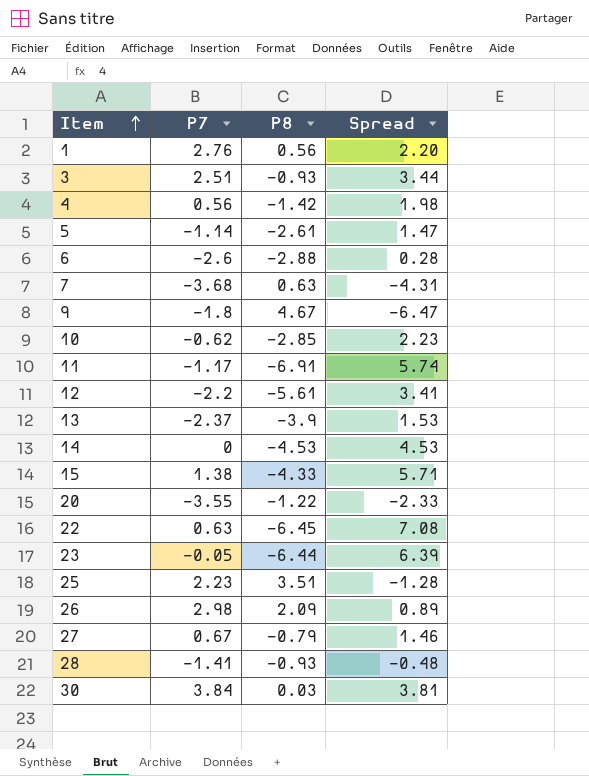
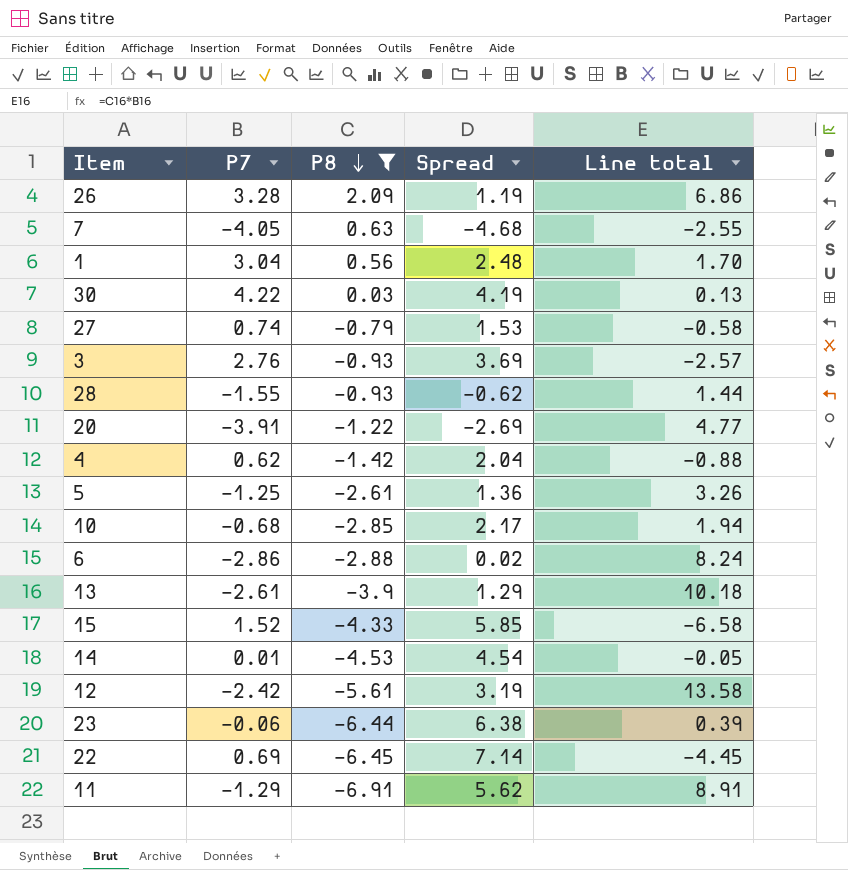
filter: none -> P8 <= 2.09
row order: Item ascending -> P8 descending
column Line total | formula: none -> [P7] * [P8]
26 | P7: 2.98 -> 3.28
26 | Spread: 0.89 -> 1.19
7 | P7: -3.68 -> -4.05
7 | Spread: -4.31 -> -4.68
1 | P7: 2.76 -> 3.04
1 | Spread: 2.20 -> 2.48
30 | P7: 3.84 -> 4.22
30 | Spread: 3.81 -> 4.19
27 | P7: 0.67 -> 0.74
27 | Spread: 1.46 -> 1.53
3 | P7: 2.51 -> 2.76
3 | Spread: 3.44 -> 3.69
28 | P7: -1.41 -> -1.55
28 | Spread: -0.48 -> -0.62
20 | P7: -3.55 -> -3.91
20 | Spread: -2.33 -> -2.69
4 | P7: 0.56 -> 0.62
4 | Spread: 1.98 -> 2.04
5 | P7: -1.14 -> -1.25
5 | Spread: 1.47 -> 1.36
10 | P7: -0.62 -> -0.68
10 | Spread: 2.23 -> 2.17
6 | P7: -2.6 -> -2.86
6 | Spread: 0.28 -> 0.02
13 | P7: -2.37 -> -2.61
13 | Spread: 1.53 -> 1.29
15 | P7: 1.38 -> 1.52
15 | Spread: 5.71 -> 5.85
14 | P7: 0 -> 0.01
14 | Spread: 4.53 -> 4.54
12 | P7: -2.2 -> -2.42
12 | Spread: 3.41 -> 3.19
23 | P7: -0.05 -> -0.06
23 | Spread: 6.39 -> 6.38
22 | P7: 0.63 -> 0.69
22 | Spread: 7.08 -> 7.14
11 | P7: -1.17 -> -1.29
11 | Spread: 5.74 -> 5.62

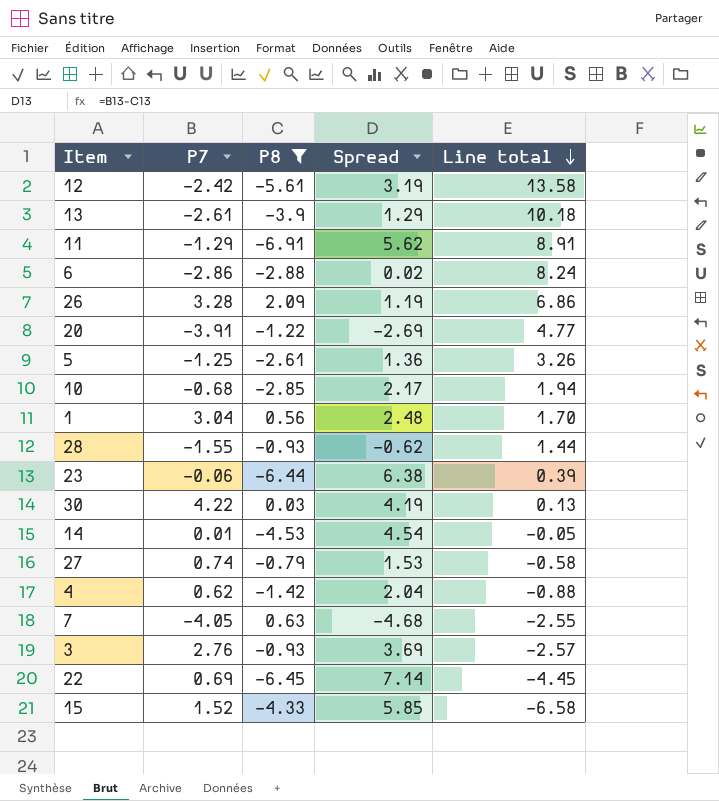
row order: P8 descending -> Line total descending

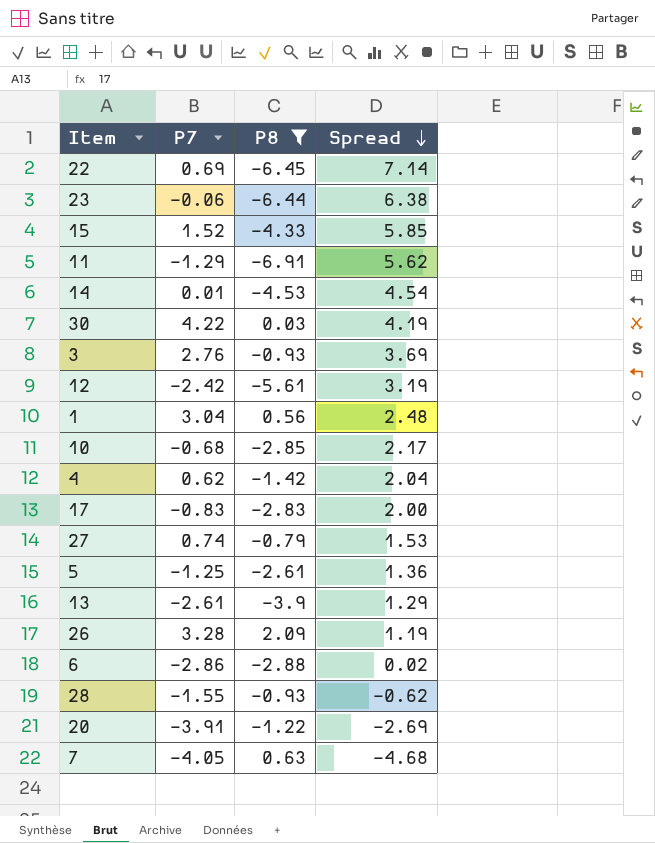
row order: Line total descending -> Spread descending
column Line total | formula: [P7] * [P8] -> none
row 17: none -> -0.83 | -2.83 | 2.00

